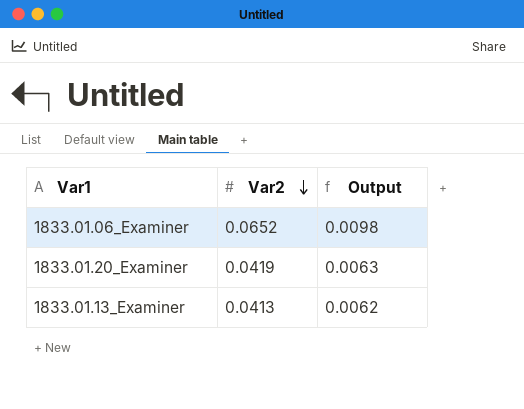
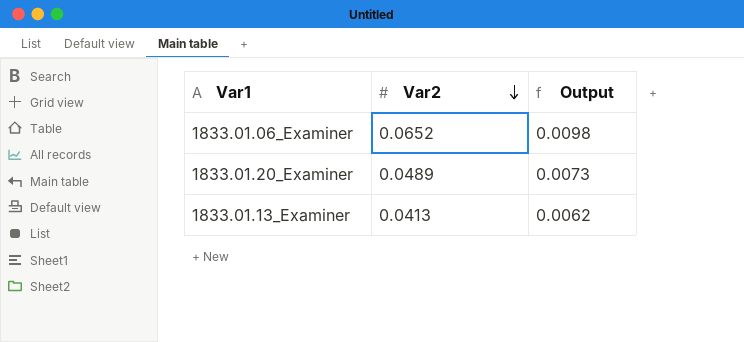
1833.01.20_Examiner | Var2: 0.0419 -> 0.0489
1833.01.20_Examiner | Output: 0.0063 -> 0.0073

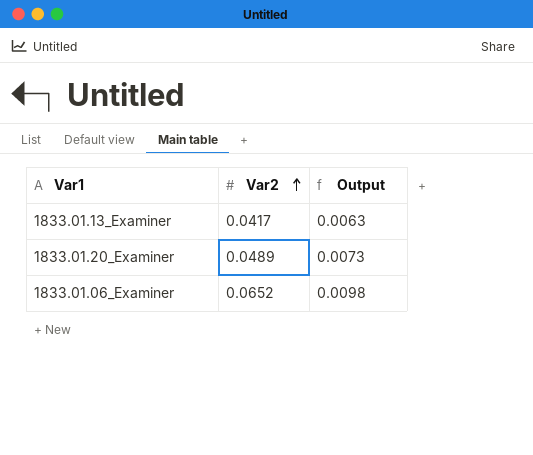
row order: Var2 descending -> Var2 ascending
1833.01.13_Examiner | Var2: 0.0413 -> 0.0417
1833.01.13_Examiner | Output: 0.0062 -> 0.0063

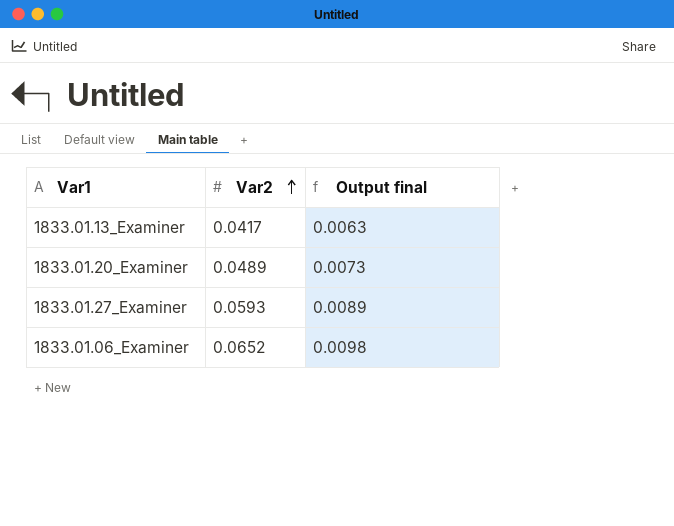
column name: Output -> Output final
row 1833.01.27_Examiner: none -> 0.0593 | 0.0089

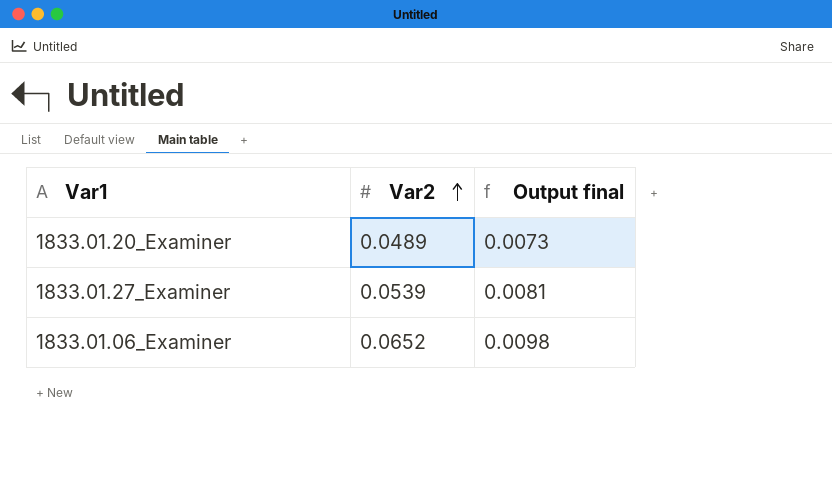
row 1833.01.13_Examiner: 0.0417 | 0.0063 -> none
1833.01.27_Examiner | Var2: 0.0593 -> 0.0539
1833.01.27_Examiner | Output final: 0.0089 -> 0.0081

